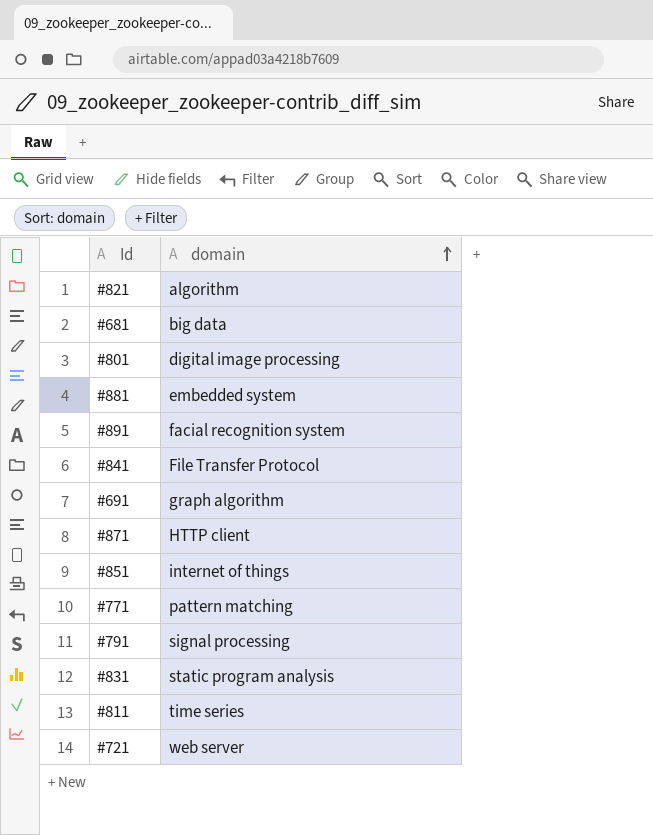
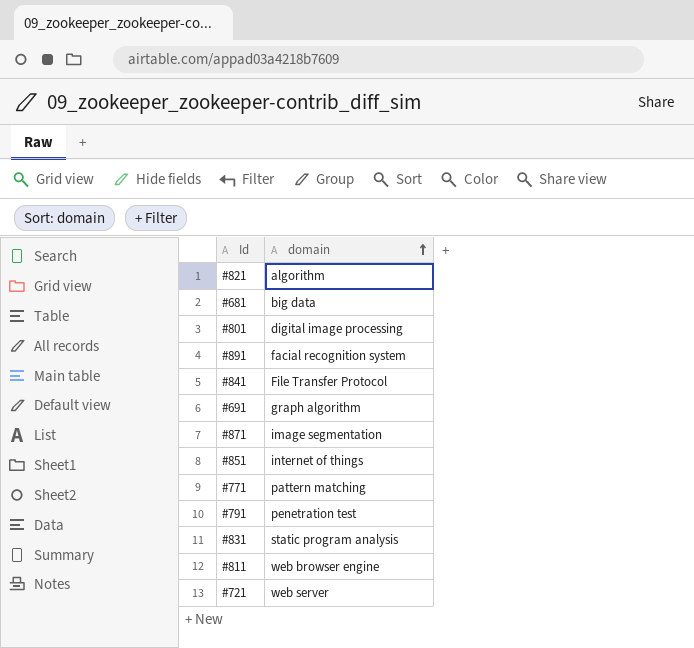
row #881: embedded system -> none
#871 | domain: HTTP client -> image segmentation
#791 | domain: signal processing -> penetration test
#811 | domain: time series -> web browser engine

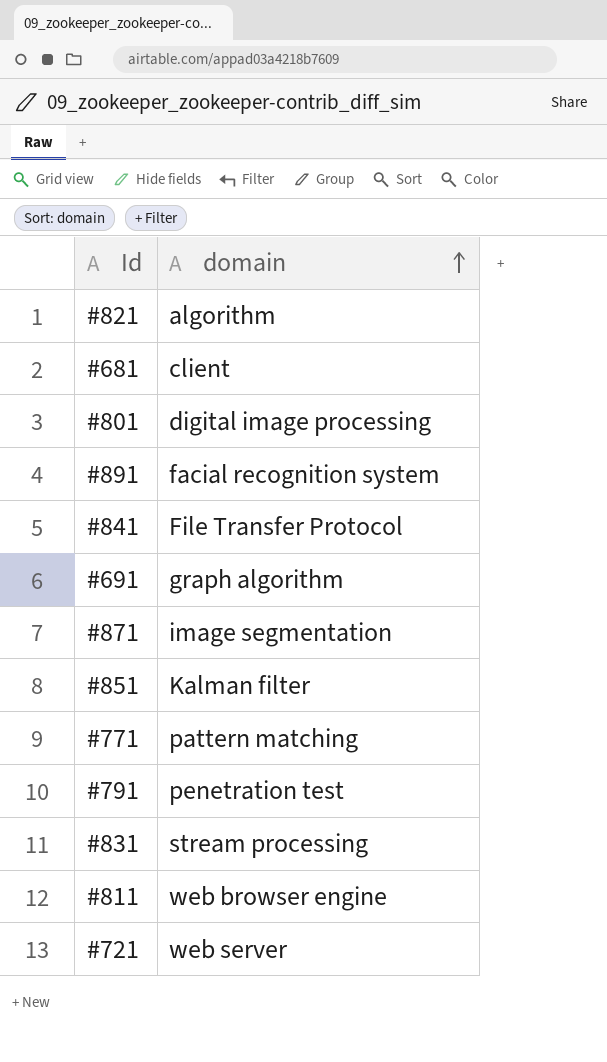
#681 | domain: big data -> client
#851 | domain: internet of things -> Kalman filter
#831 | domain: static program analysis -> stream processing

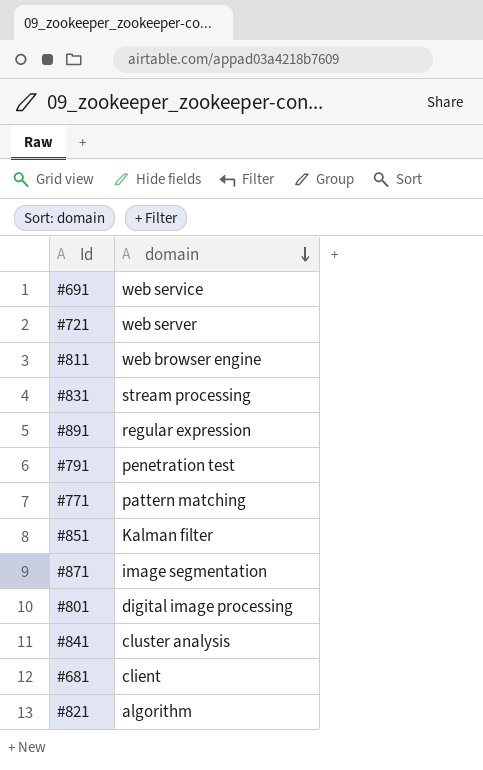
row order: domain ascending -> domain descending
#691 | domain: graph algorithm -> web service
#891 | domain: facial recognition system -> regular expression
#841 | domain: File Transfer Protocol -> cluster analysis

